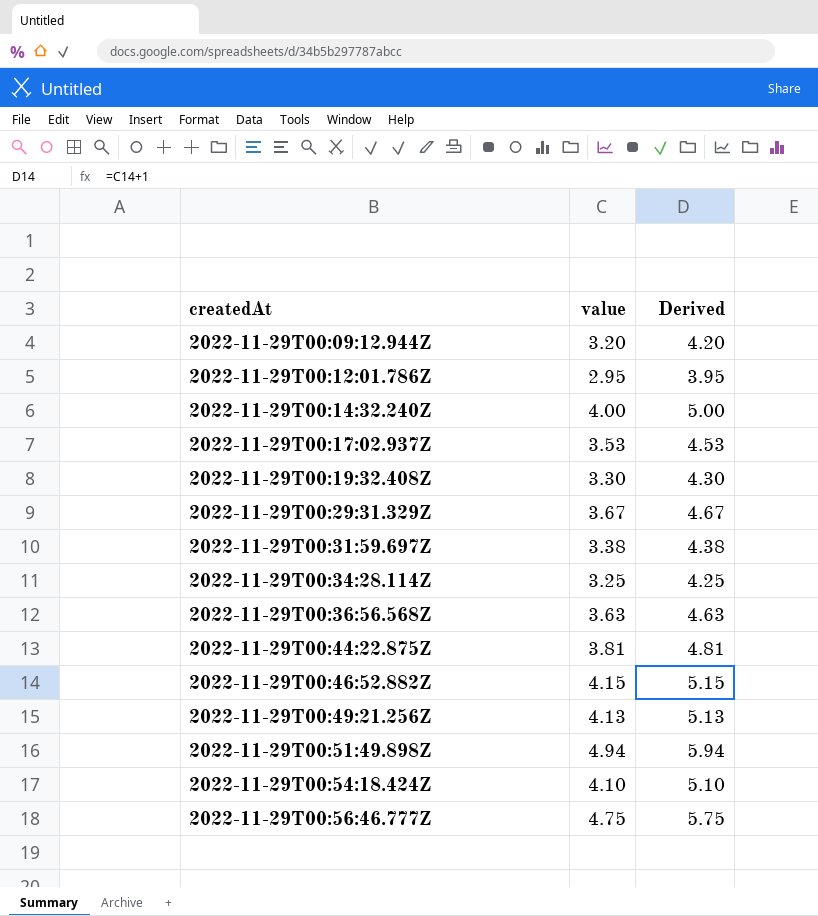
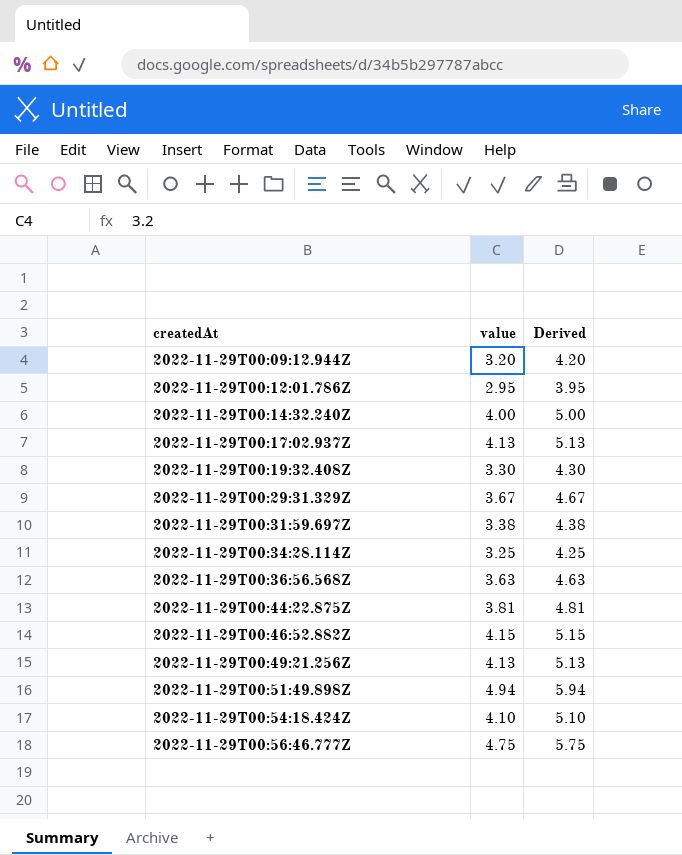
2022-11-29T00:17:02.937Z | value: 3.53 -> 4.13
2022-11-29T00:17:02.937Z | Derived: 4.53 -> 5.13

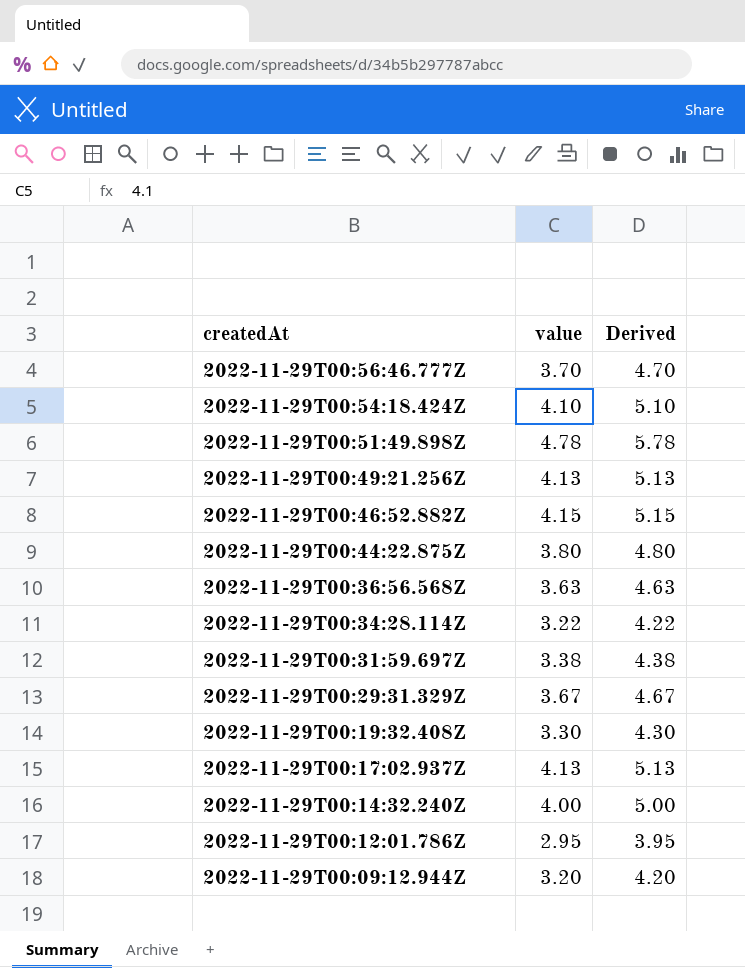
row order: createdAt ascending -> createdAt descending
2022-11-29T00:56:46.777Z | value: 4.75 -> 3.70
2022-11-29T00:56:46.777Z | Derived: 5.75 -> 4.70
2022-11-29T00:51:49.898Z | value: 4.94 -> 4.78
2022-11-29T00:51:49.898Z | Derived: 5.94 -> 5.78
2022-11-29T00:44:22.875Z | value: 3.81 -> 3.80
2022-11-29T00:44:22.875Z | Derived: 4.81 -> 4.80
2022-11-29T00:34:28.114Z | value: 3.25 -> 3.22
2022-11-29T00:34:28.114Z | Derived: 4.25 -> 4.22

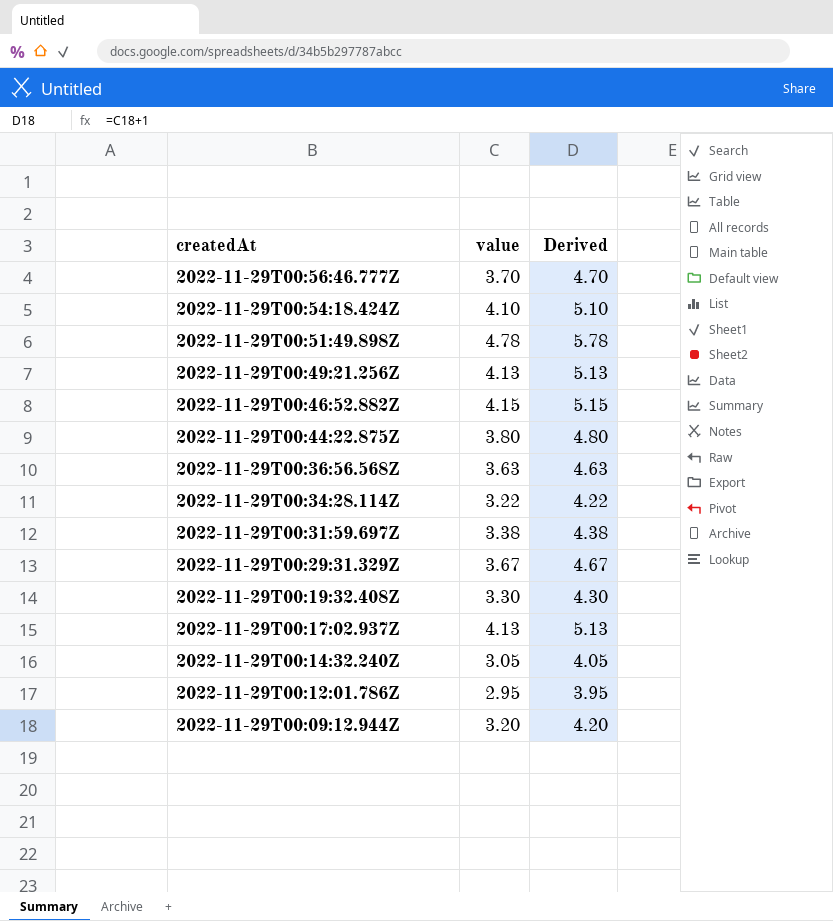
2022-11-29T00:14:32.240Z | value: 4.00 -> 3.05
2022-11-29T00:14:32.240Z | Derived: 5.00 -> 4.05

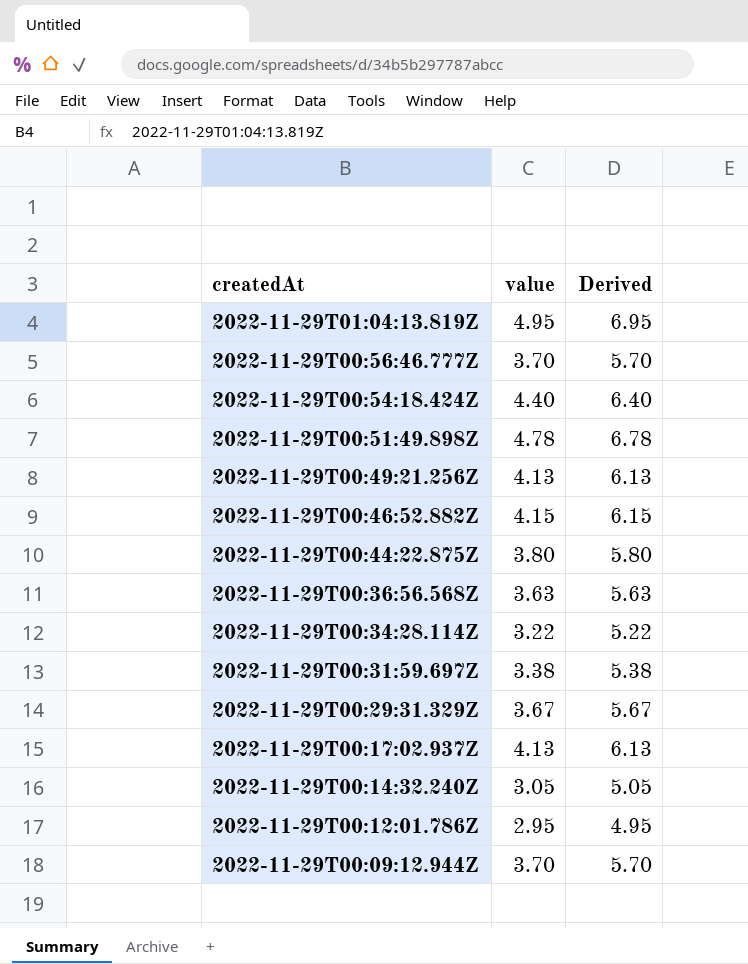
column Derived | formula: [value] + 1 -> [value] + 2
row 2022-11-29T00:19:32.408Z: 3.30 | 4.30 -> none
row 2022-11-29T01:04:13.819Z: none -> 4.95 | 6.95
2022-11-29T00:54:18.424Z | value: 4.10 -> 4.40
2022-11-29T00:09:12.944Z | value: 3.20 -> 3.70

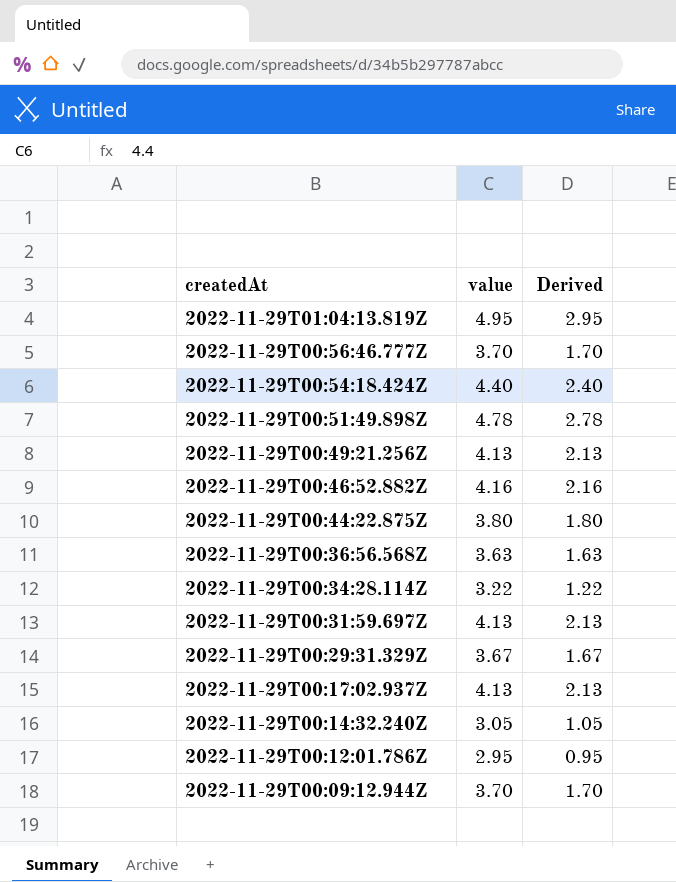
column Derived | formula: [value] + 2 -> [value] - 2
2022-11-29T00:46:52.882Z | value: 4.15 -> 4.16
2022-11-29T00:31:59.697Z | value: 3.38 -> 4.13

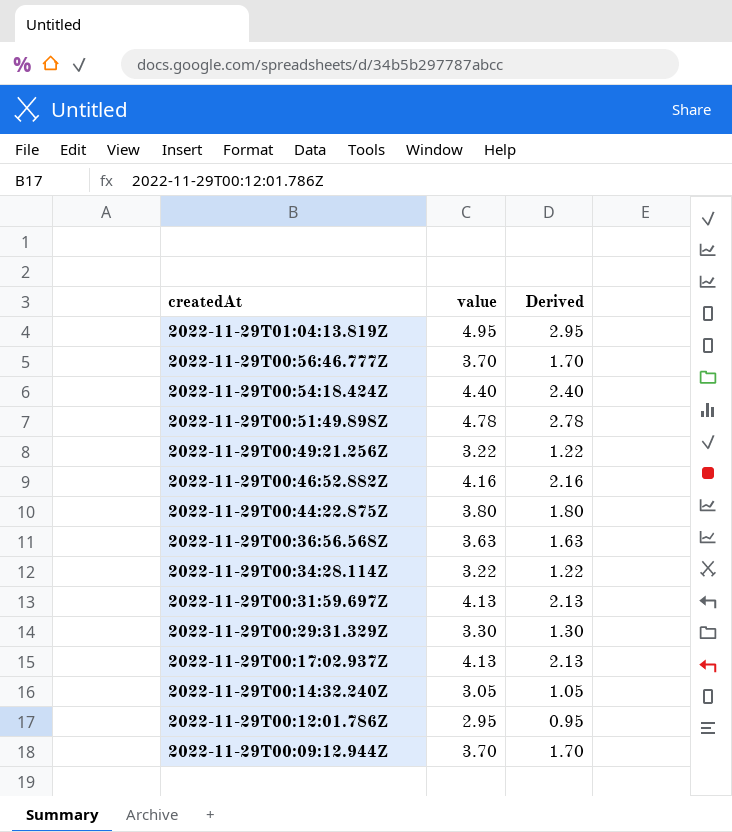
2022-11-29T00:49:21.256Z | value: 4.13 -> 3.22
2022-11-29T00:49:21.256Z | Derived: 2.13 -> 1.22
2022-11-29T00:29:31.329Z | value: 3.67 -> 3.30
2022-11-29T00:29:31.329Z | Derived: 1.67 -> 1.30

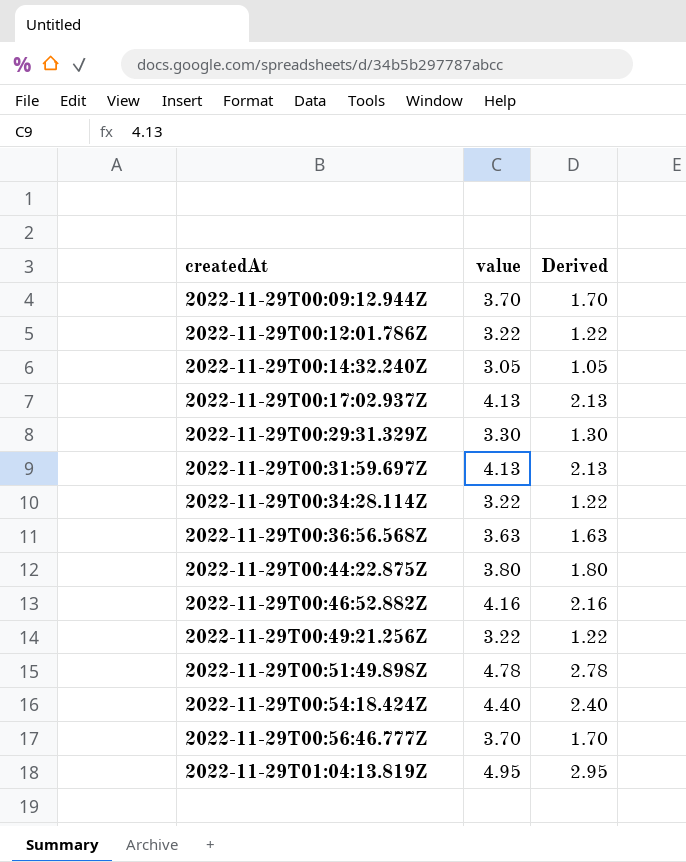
row order: createdAt descending -> createdAt ascending
2022-11-29T00:12:01.786Z | value: 2.95 -> 3.22
2022-11-29T00:12:01.786Z | Derived: 0.95 -> 1.22

